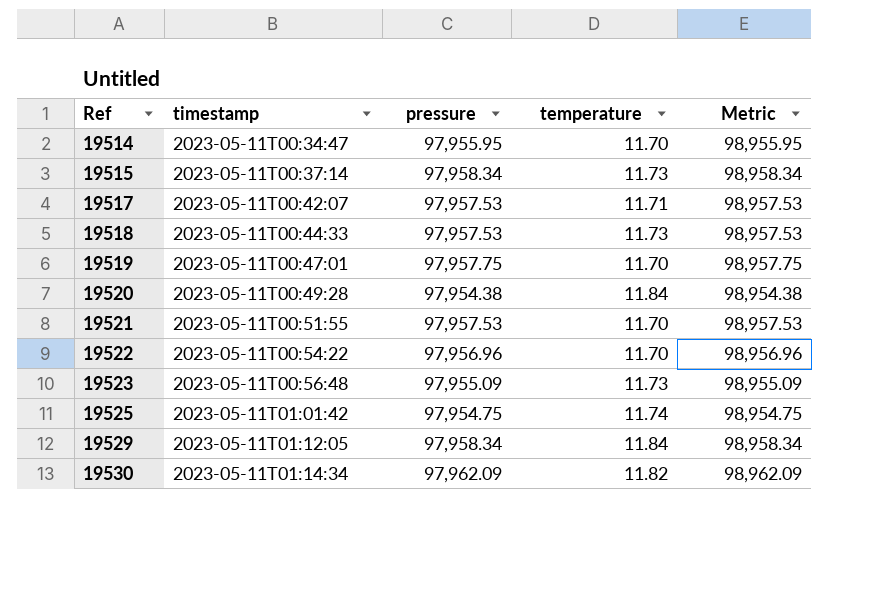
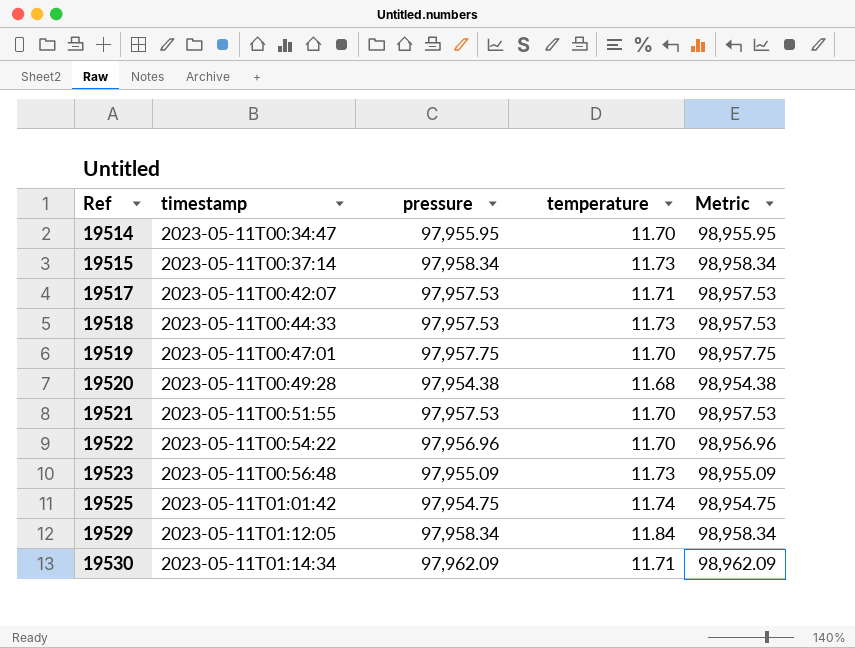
19520 | temperature: 11.84 -> 11.68
19530 | temperature: 11.82 -> 11.71

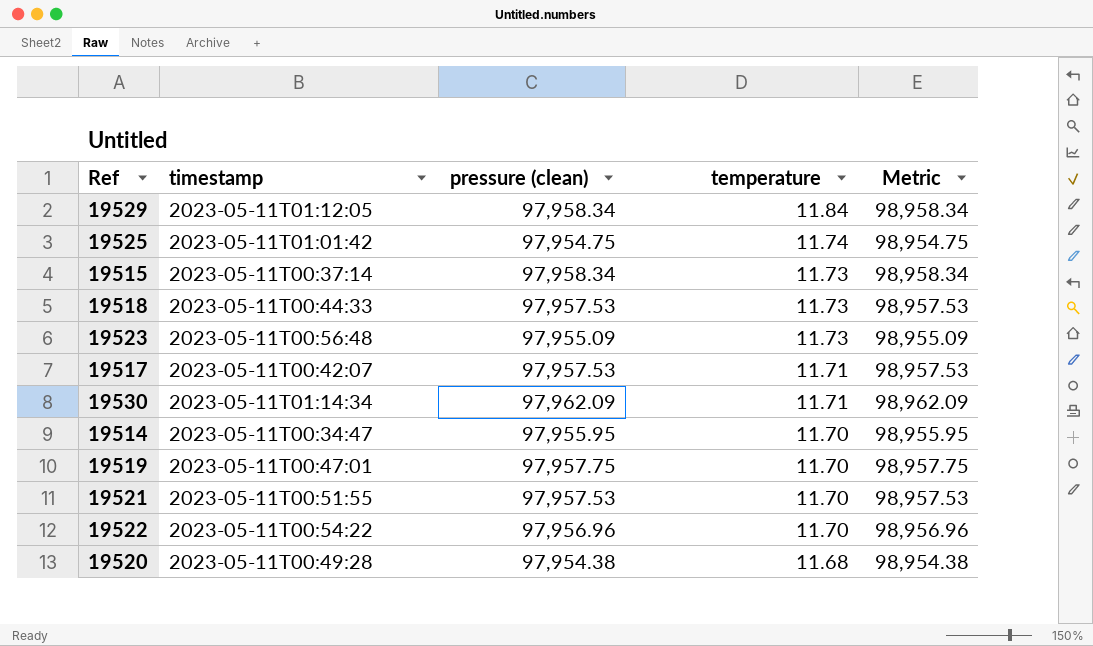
row order: Ref ascending -> temperature descending
column name: pressure -> pressure (clean)

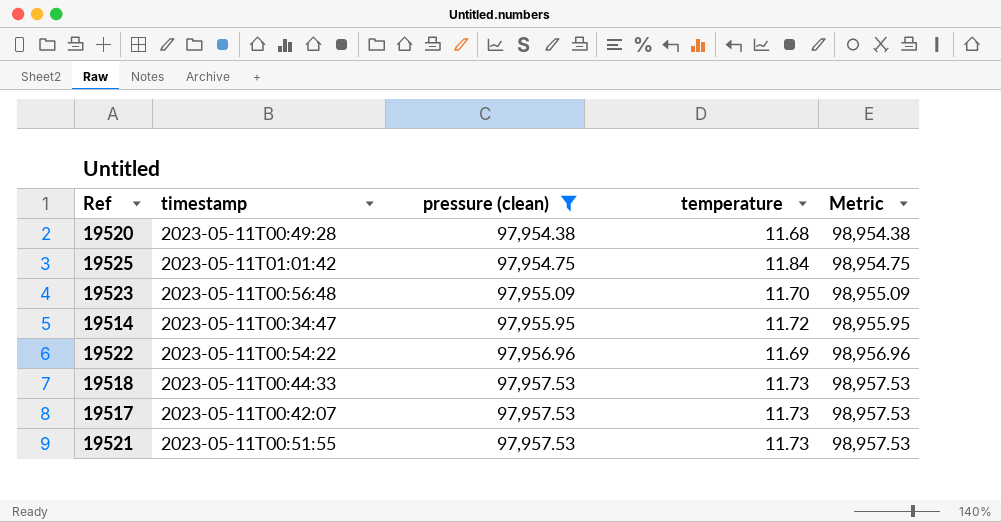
filter: none -> pressure (clean) <= 97,957.53
row order: temperature descending -> pressure (clean) ascending
19525 | temperature: 11.74 -> 11.84
19523 | temperature: 11.73 -> 11.70
19514 | temperature: 11.70 -> 11.72
19522 | temperature: 11.70 -> 11.69
19517 | temperature: 11.71 -> 11.73
19521 | temperature: 11.70 -> 11.73

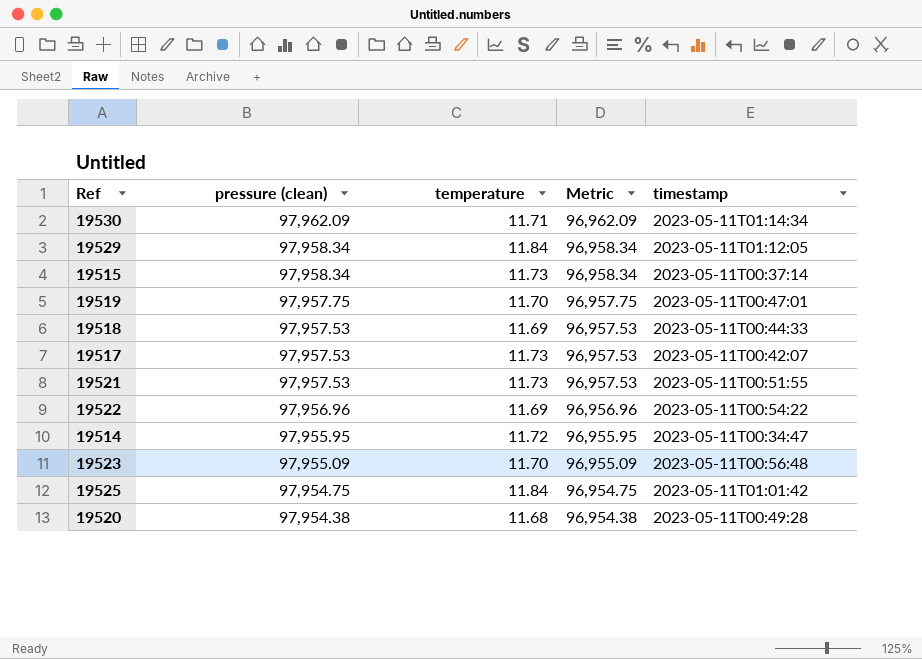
filter: pressure (clean) <= 97,957.53 -> none
row order: pressure (clean) ascending -> pressure (clean) descending
column Metric | formula: [pressure (clean)] + 1000 -> [pressure (clean)] - 1000
column timestamp | position: 2 -> 5
19518 | temperature: 11.73 -> 11.69

